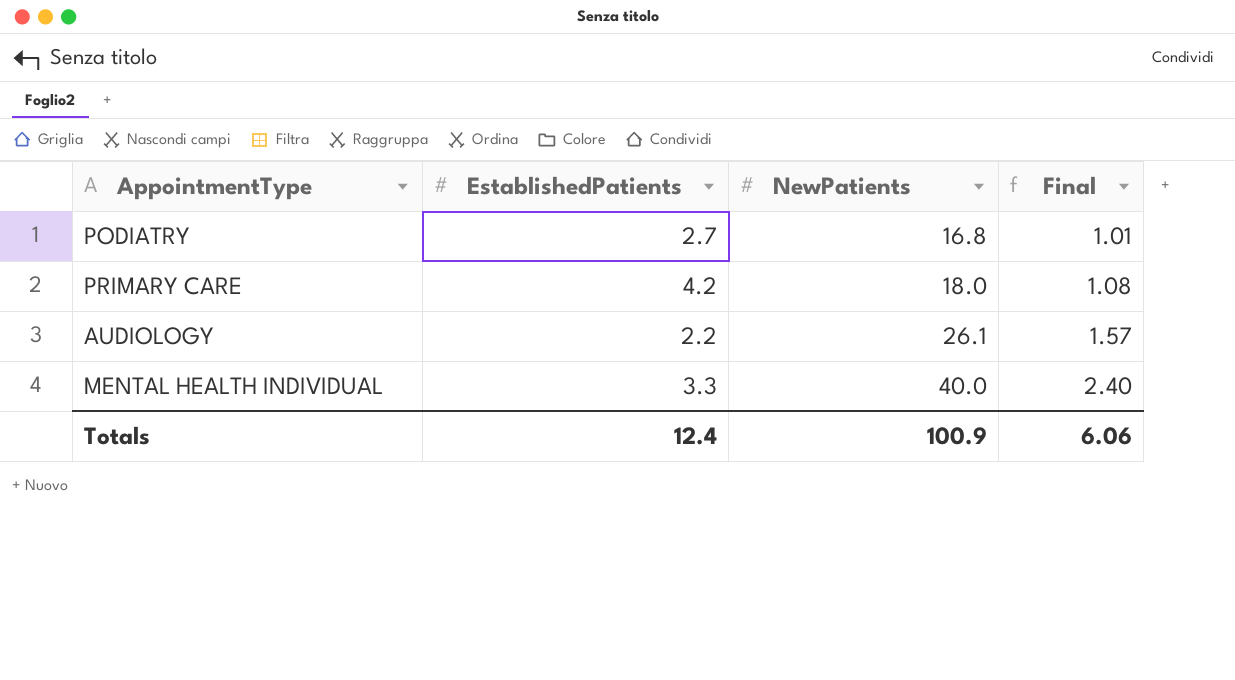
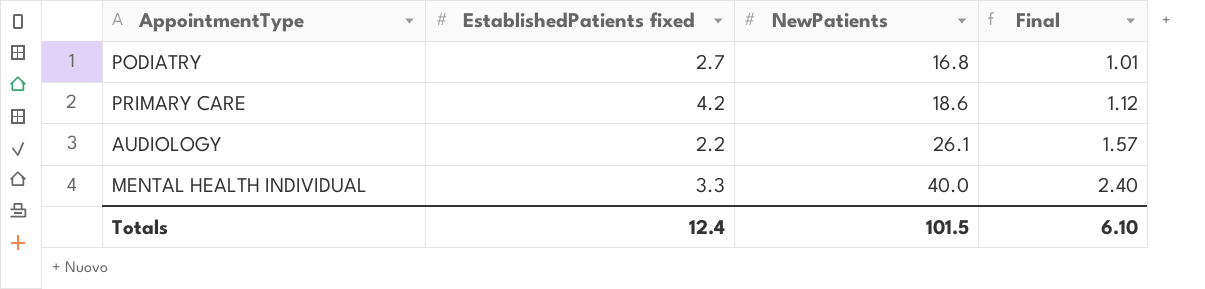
column name: EstablishedPatients -> EstablishedPatients fixed
PRIMARY CARE | NewPatients: 18.0 -> 18.6
PRIMARY CARE | Final: 1.08 -> 1.12
Totals | NewPatients: 100.9 -> 101.5
Totals | Final: 6.06 -> 6.10

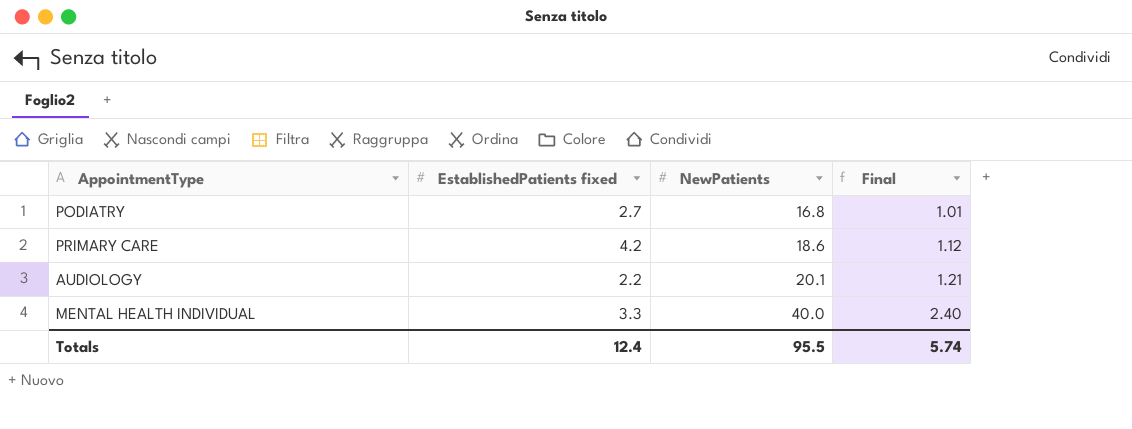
AUDIOLOGY | NewPatients: 26.1 -> 20.1
AUDIOLOGY | Final: 1.57 -> 1.21
Totals | NewPatients: 101.5 -> 95.5
Totals | Final: 6.10 -> 5.74

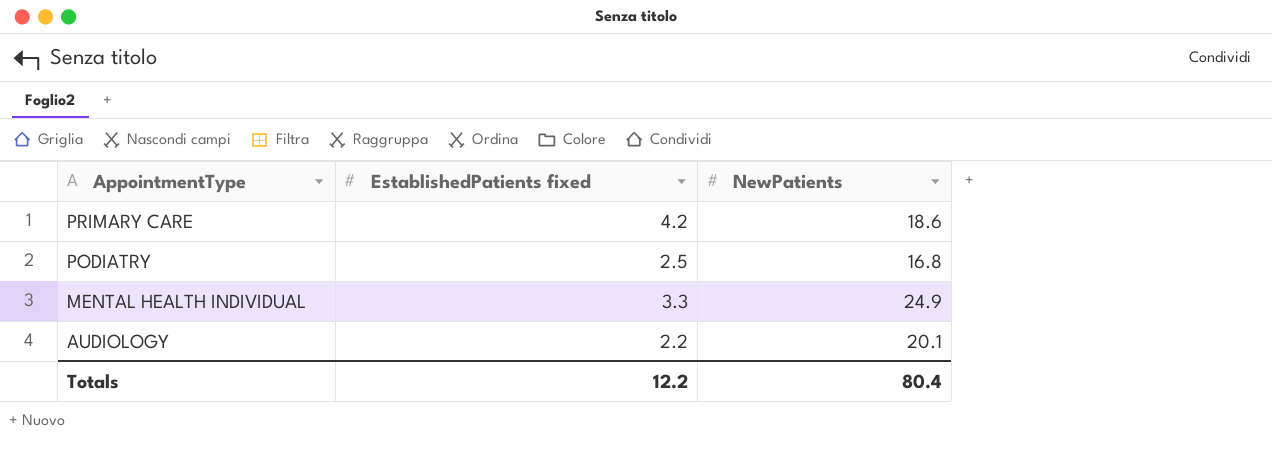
row order: NewPatients ascending -> AppointmentType descending
column Final | formula: [NewPatients] * 0.06 -> none
PODIATRY | EstablishedPatients fixed: 2.7 -> 2.5
MENTAL HEALTH INDIVIDUAL | NewPatients: 40.0 -> 24.9
Totals | EstablishedPatients fixed: 12.4 -> 12.2
Totals | NewPatients: 95.5 -> 80.4

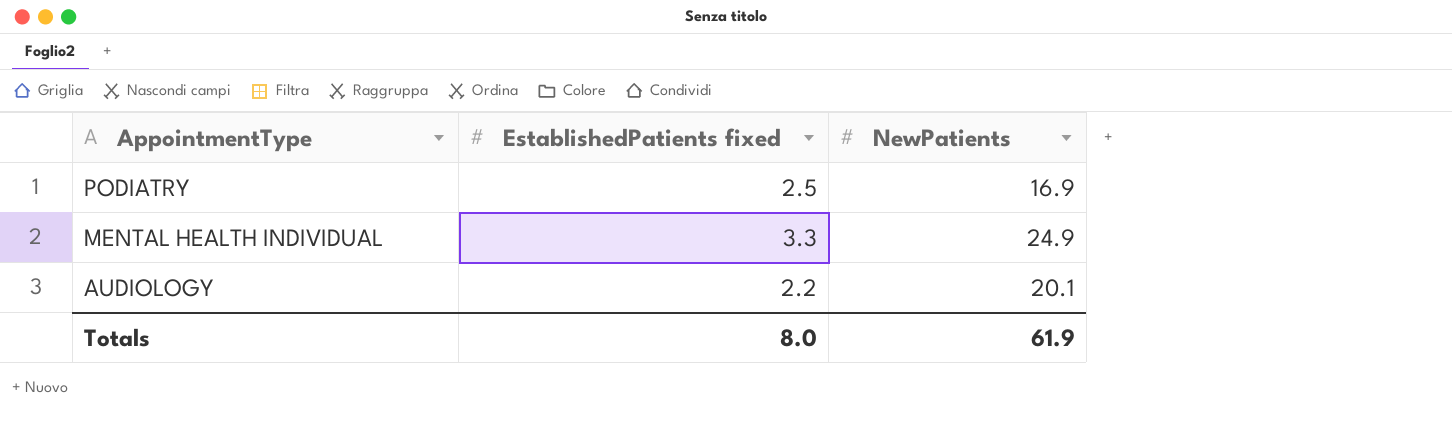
row PRIMARY CARE: 4.2 | 18.6 -> none
PODIATRY | NewPatients: 16.8 -> 16.9
Totals | EstablishedPatients fixed: 12.2 -> 8.0
Totals | NewPatients: 80.4 -> 61.9

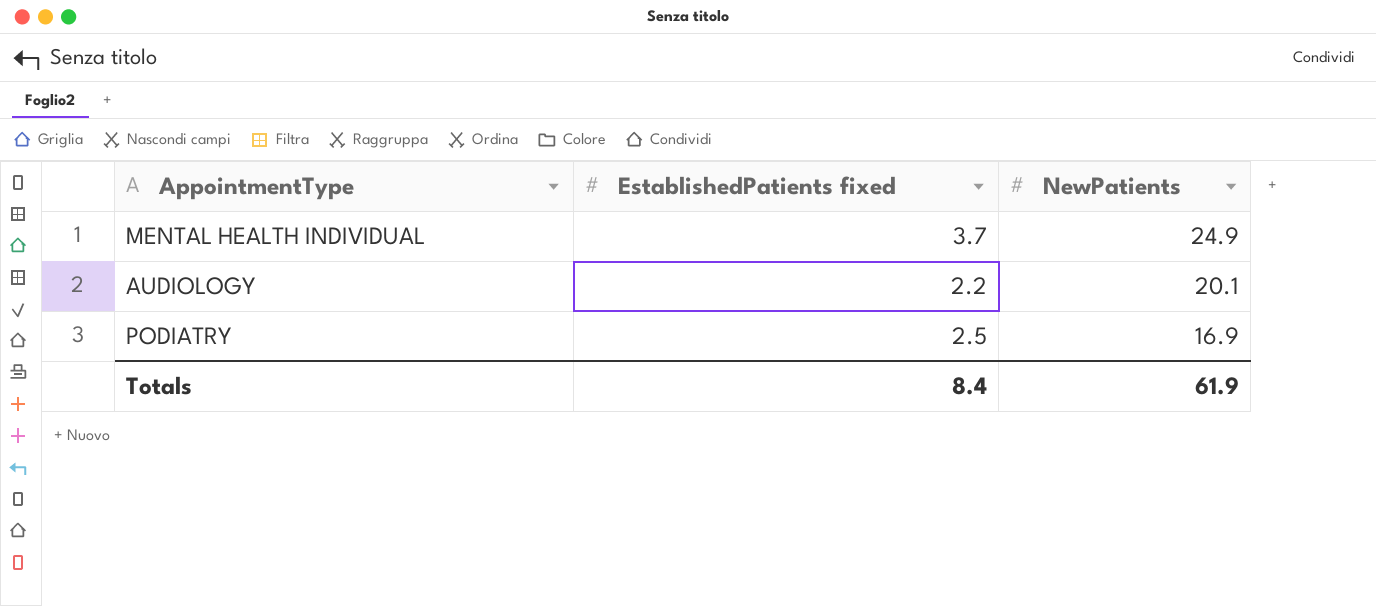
row order: AppointmentType descending -> NewPatients descending
MENTAL HEALTH INDIVIDUAL | EstablishedPatients fixed: 3.3 -> 3.7
Totals | EstablishedPatients fixed: 8.0 -> 8.4

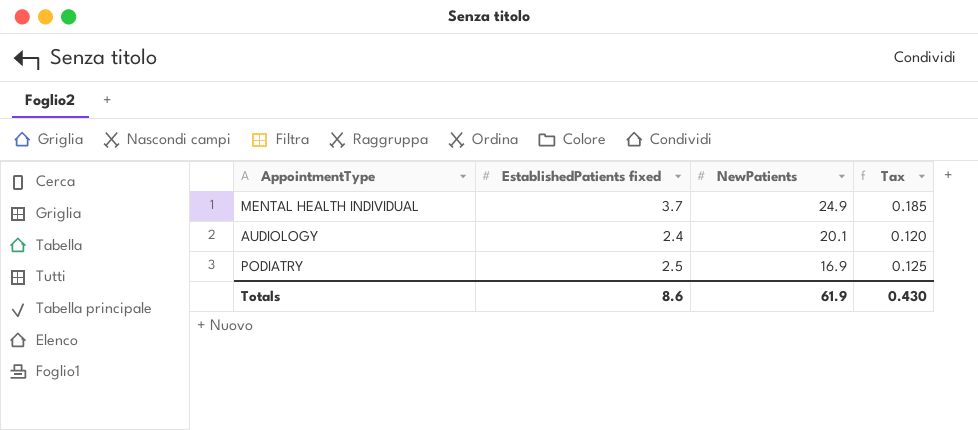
column Tax | formula: none -> [EstablishedPatients fixed] * 0.05
AUDIOLOGY | EstablishedPatients fixed: 2.2 -> 2.4
Totals | EstablishedPatients fixed: 8.4 -> 8.6

